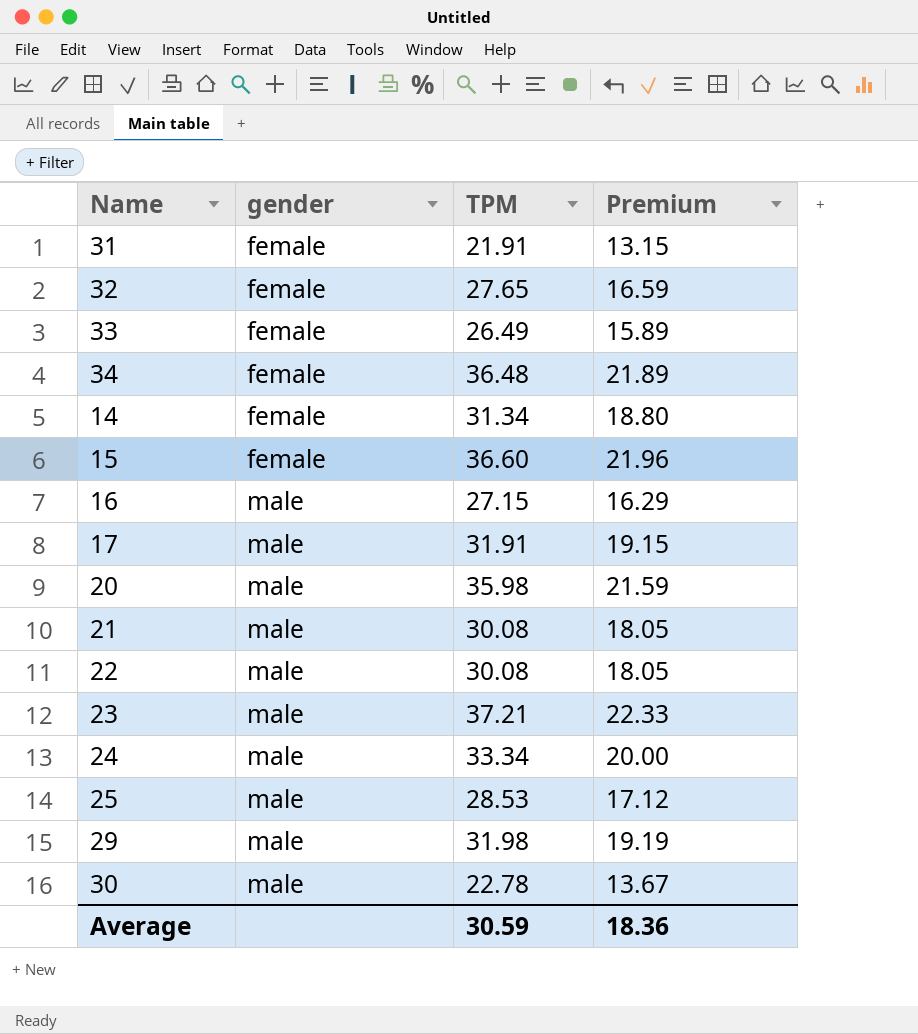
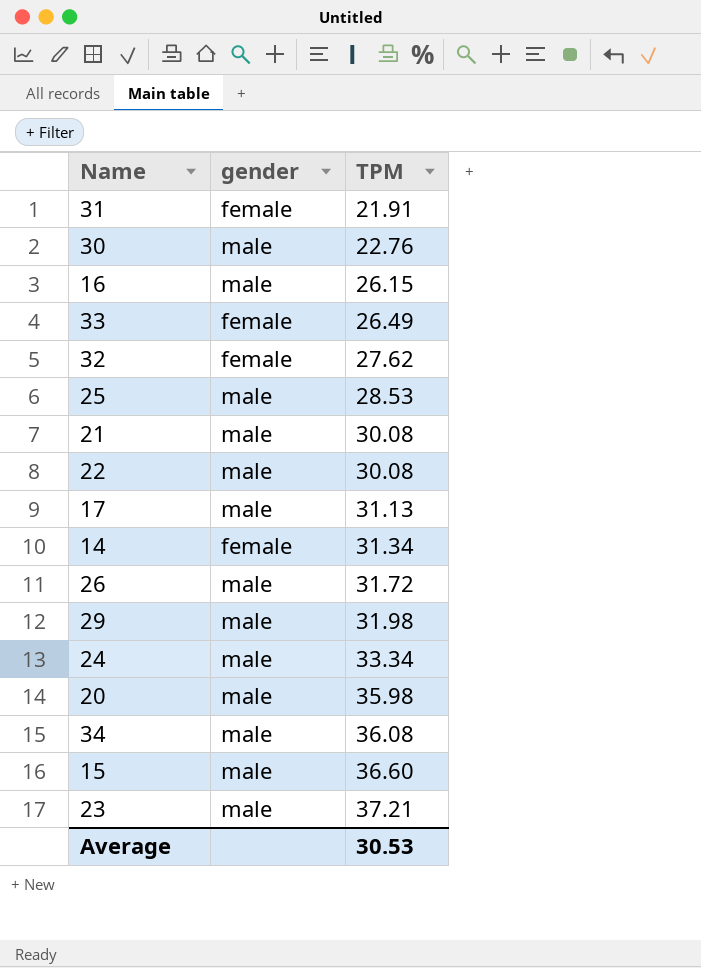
row order: gender ascending -> TPM ascending
column Premium | formula: [TPM] * 0.6 -> none
30 | TPM: 22.78 -> 22.76
16 | TPM: 27.15 -> 26.15
32 | TPM: 27.65 -> 27.62
17 | TPM: 31.91 -> 31.13
row 26: none -> male | 31.72
34 | gender: female -> male
34 | TPM: 36.48 -> 36.08
15 | gender: female -> male
Average | TPM: 30.59 -> 30.53

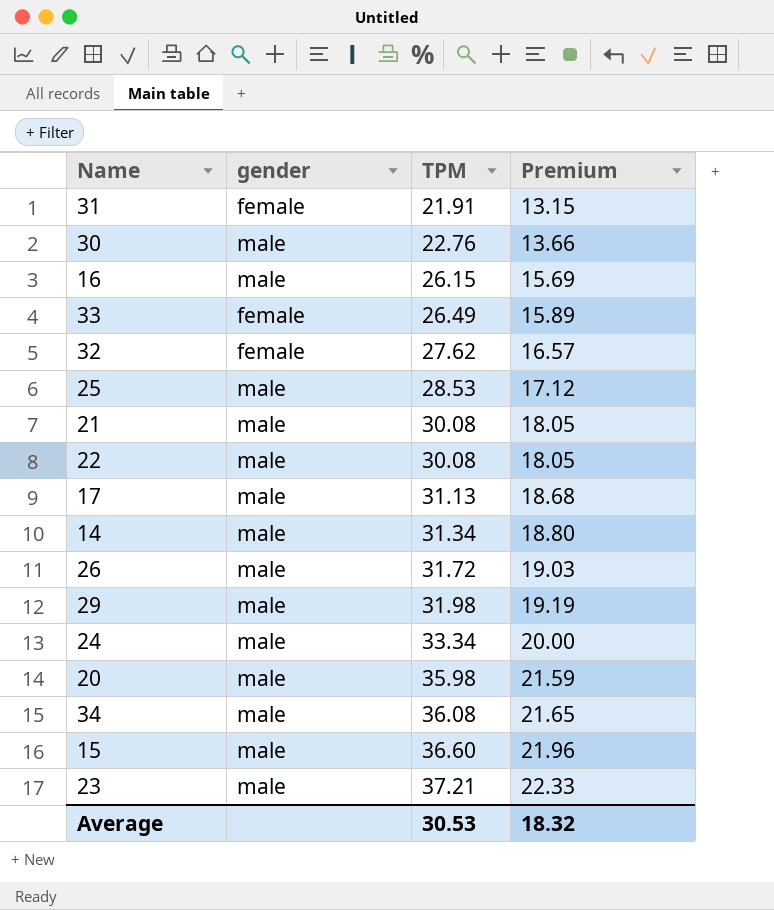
column Premium | formula: none -> [TPM] * 0.6
14 | gender: female -> male

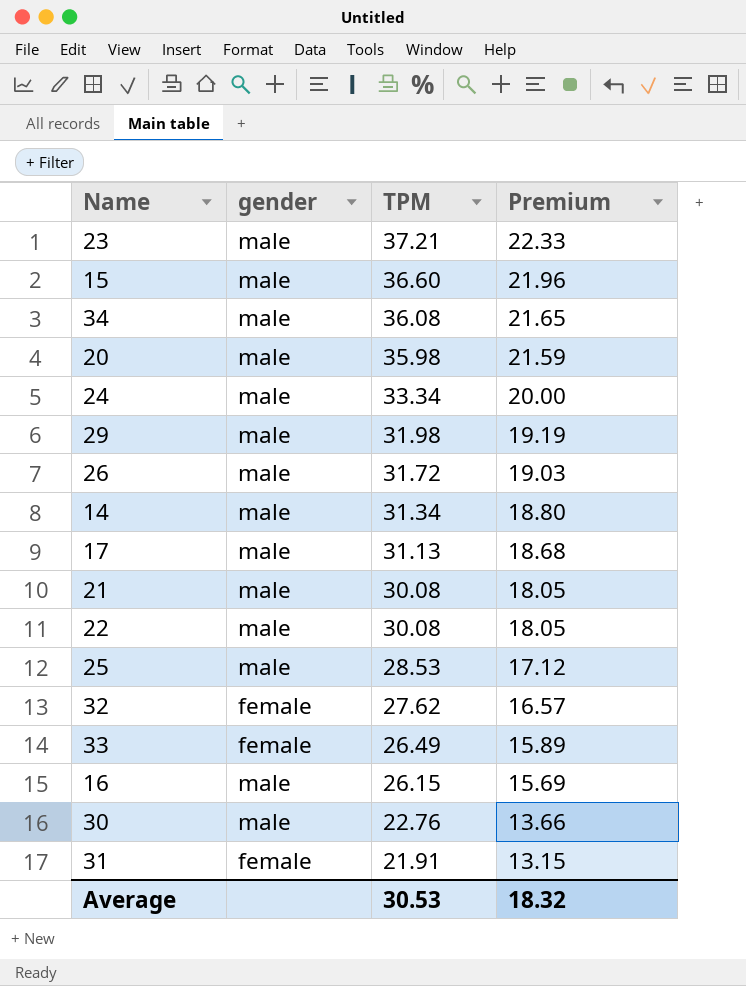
row order: TPM ascending -> TPM descending

